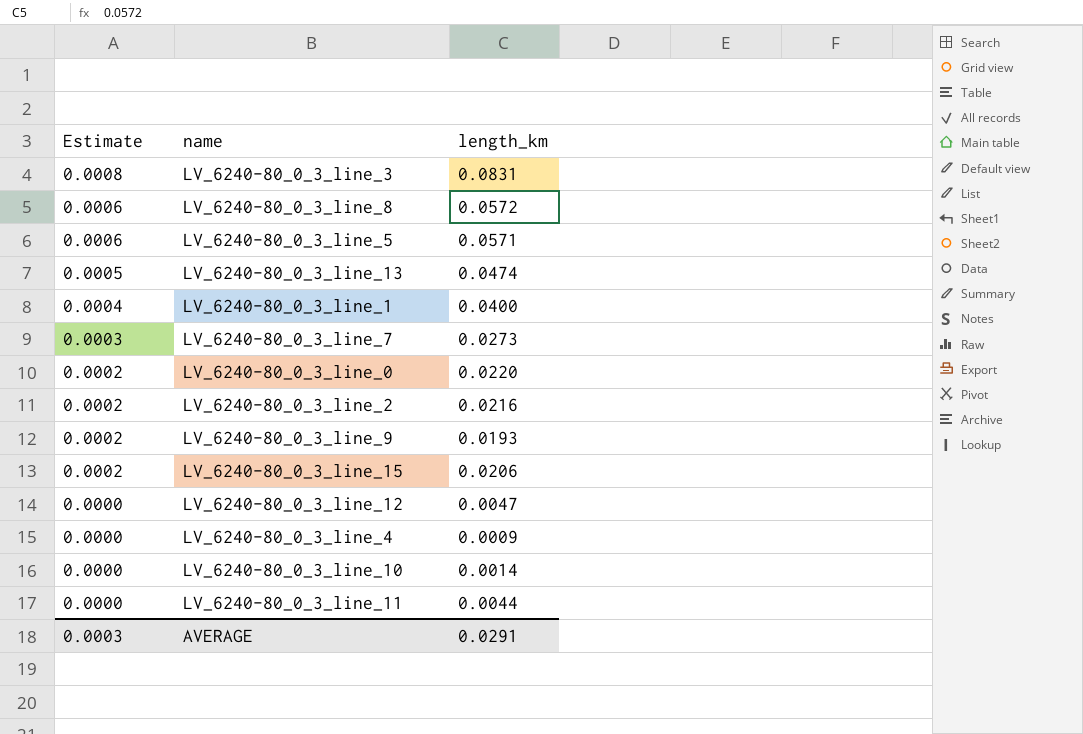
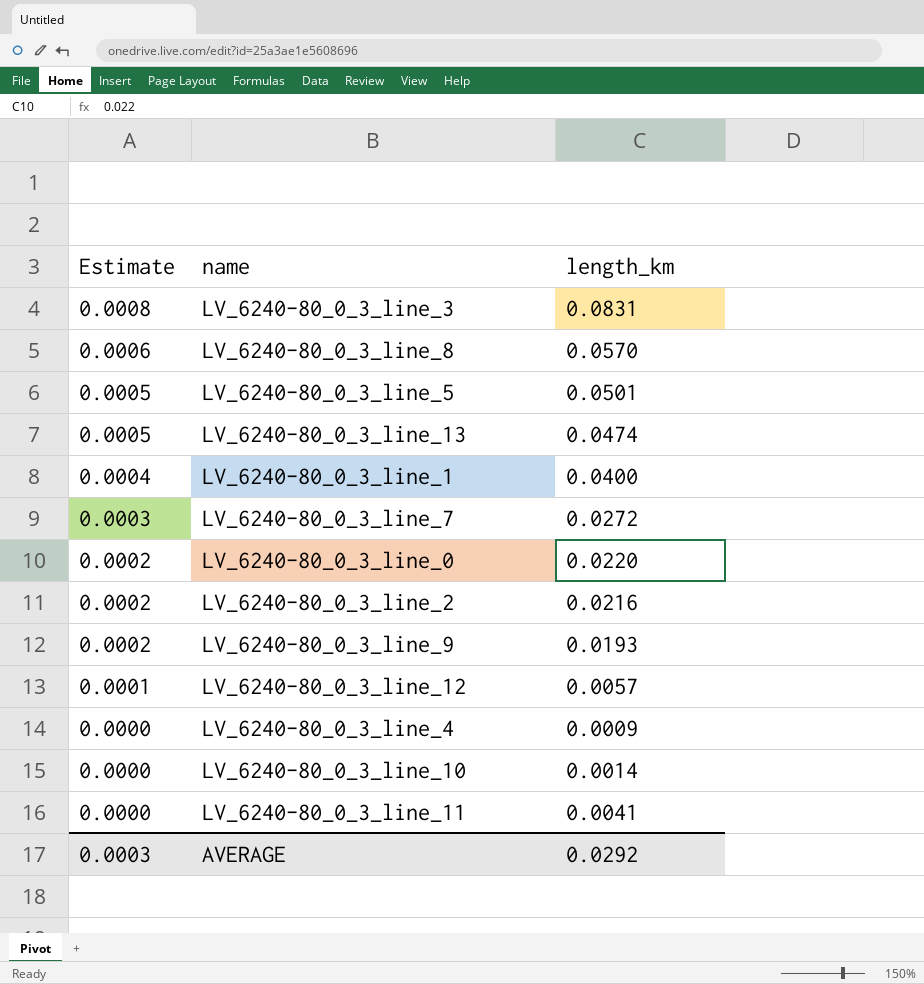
row LV_6240-80_0_3_line_15: 0.0002 | 0.0206 -> none
LV_6240-80_0_3_line_8 | length_km: 0.0572 -> 0.0570
LV_6240-80_0_3_line_5 | Estimate: 0.0006 -> 0.0005
LV_6240-80_0_3_line_5 | length_km: 0.0571 -> 0.0501
LV_6240-80_0_3_line_7 | length_km: 0.0273 -> 0.0272
LV_6240-80_0_3_line_12 | Estimate: 0.0000 -> 0.0001
LV_6240-80_0_3_line_12 | length_km: 0.0047 -> 0.0057
LV_6240-80_0_3_line_11 | length_km: 0.0044 -> 0.0041
AVERAGE | length_km: 0.0291 -> 0.0292

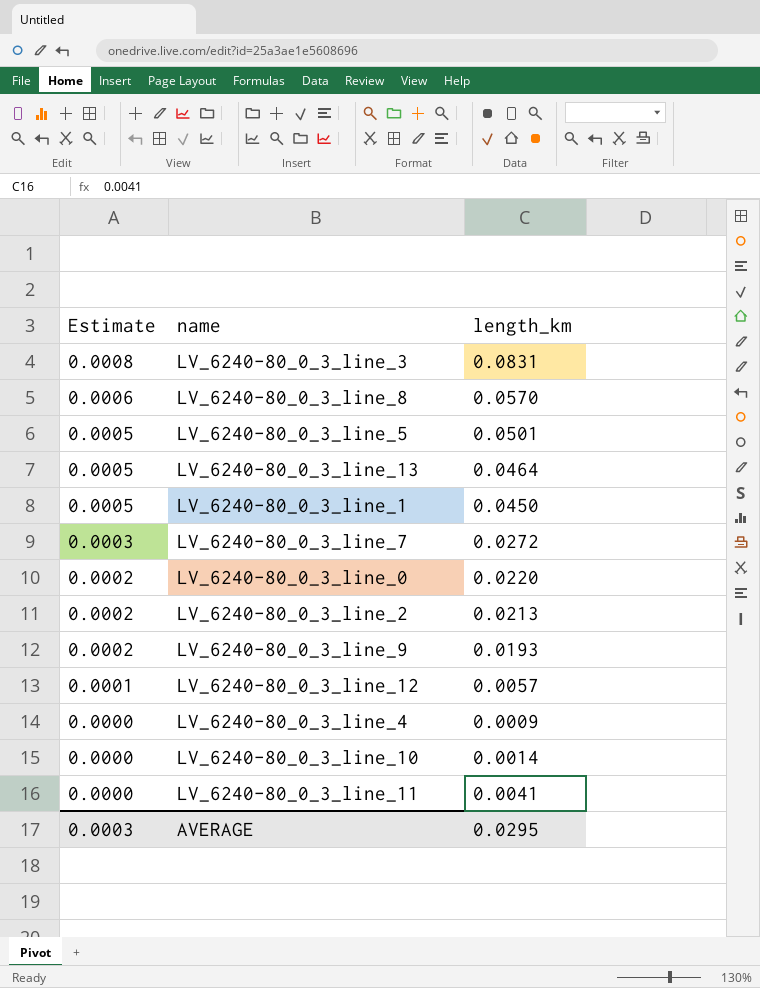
LV_6240-80_0_3_line_13 | length_km: 0.0474 -> 0.0464
LV_6240-80_0_3_line_1 | Estimate: 0.0004 -> 0.0005
LV_6240-80_0_3_line_1 | length_km: 0.0400 -> 0.0450
LV_6240-80_0_3_line_2 | length_km: 0.0216 -> 0.0213
AVERAGE | length_km: 0.0292 -> 0.0295

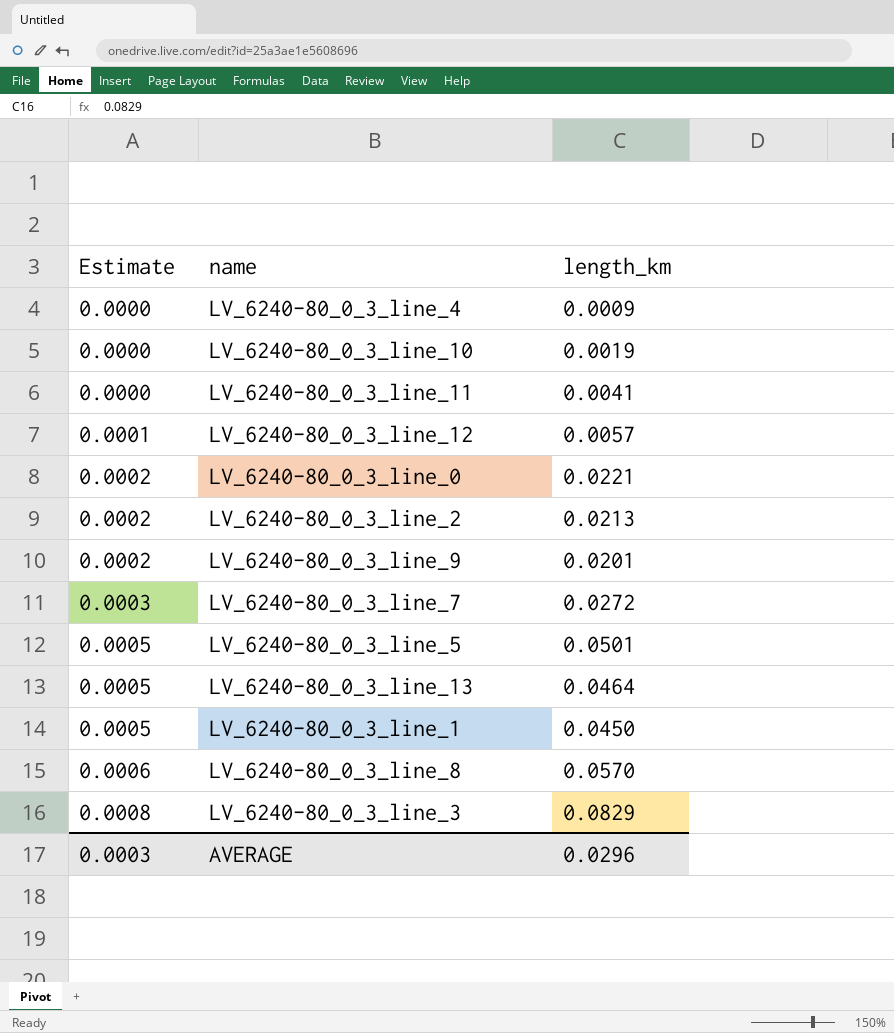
row order: Estimate descending -> Estimate ascending
LV_6240-80_0_3_line_10 | length_km: 0.0014 -> 0.0019
LV_6240-80_0_3_line_0 | length_km: 0.0220 -> 0.0221
LV_6240-80_0_3_line_9 | length_km: 0.0193 -> 0.0201
LV_6240-80_0_3_line_3 | length_km: 0.0831 -> 0.0829
AVERAGE | length_km: 0.0295 -> 0.0296

